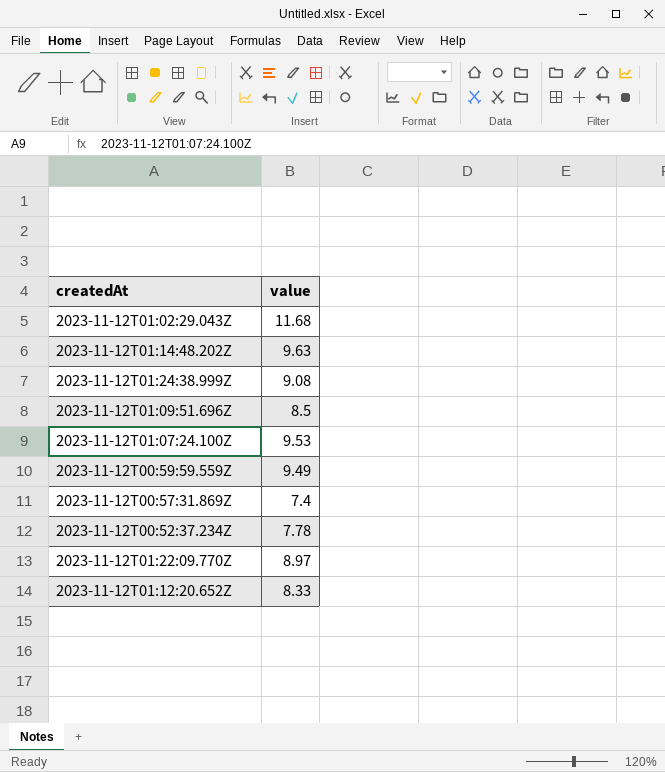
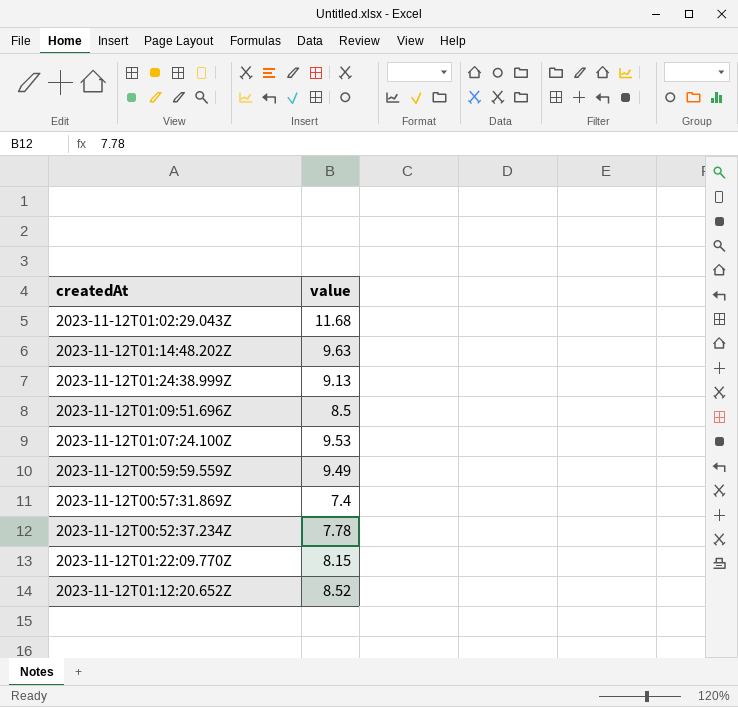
2023-11-12T01:24:38.999Z | value: 9.08 -> 9.13
2023-11-12T01:22:09.770Z | value: 8.97 -> 8.15
2023-11-12T01:12:20.652Z | value: 8.33 -> 8.52

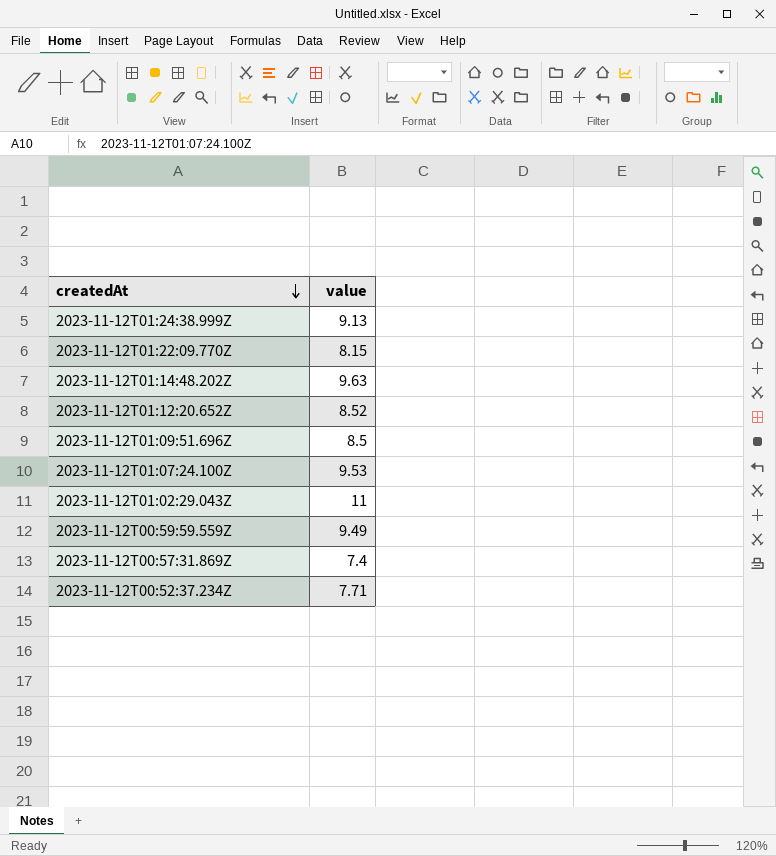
row order: none -> createdAt descending
2023-11-12T01:02:29.043Z | value: 11.68 -> 11
2023-11-12T00:52:37.234Z | value: 7.78 -> 7.71

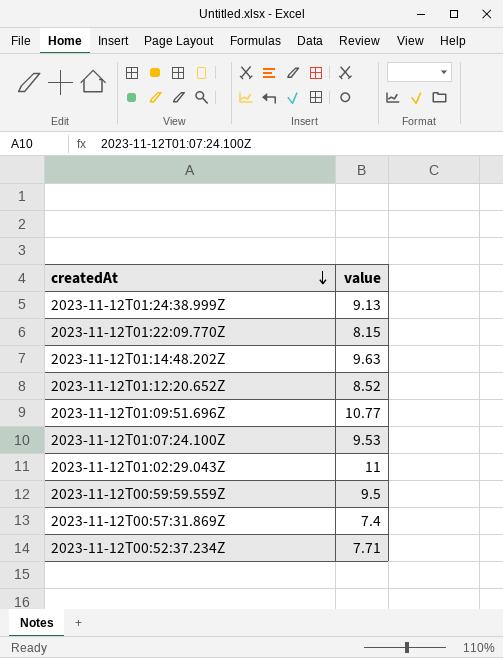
2023-11-12T01:09:51.696Z | value: 8.5 -> 10.77
2023-11-12T00:59:59.559Z | value: 9.49 -> 9.5

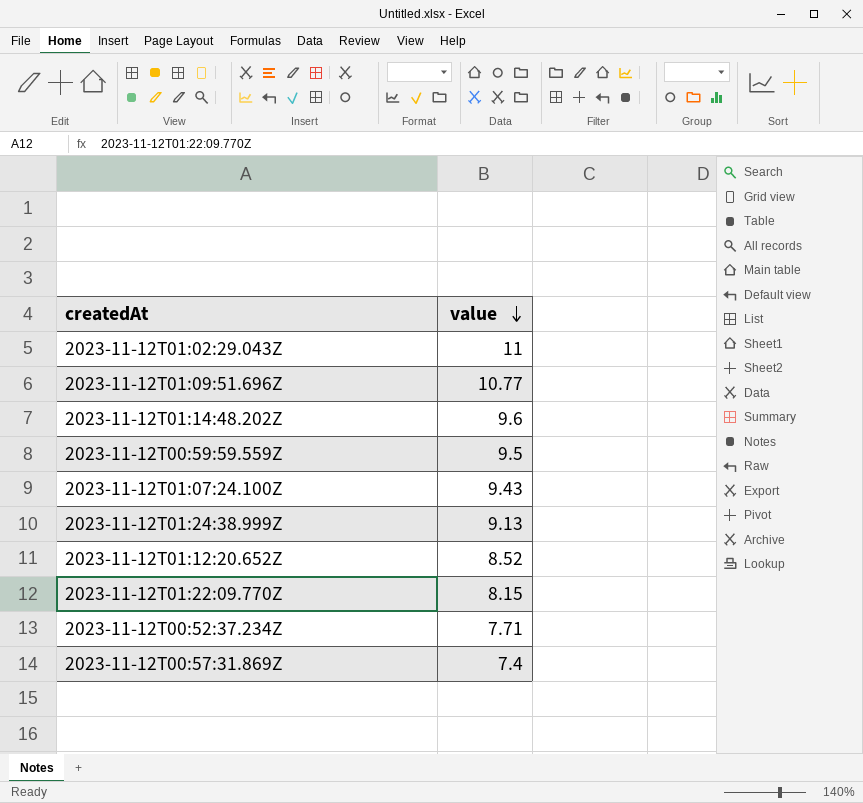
row order: createdAt descending -> value descending
2023-11-12T01:14:48.202Z | value: 9.63 -> 9.6
2023-11-12T01:07:24.100Z | value: 9.53 -> 9.43

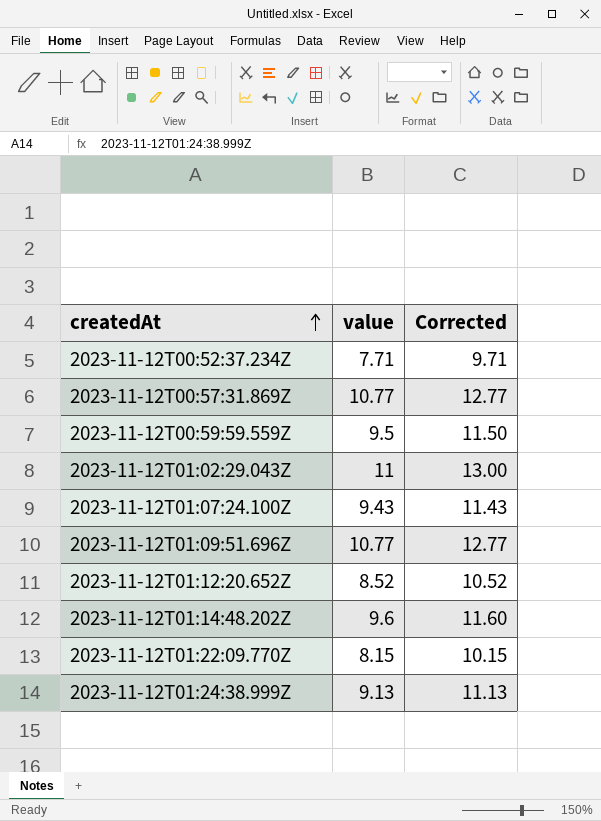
row order: value descending -> createdAt ascending
column Corrected | formula: none -> [value] + 2
2023-11-12T00:57:31.869Z | value: 7.4 -> 10.77

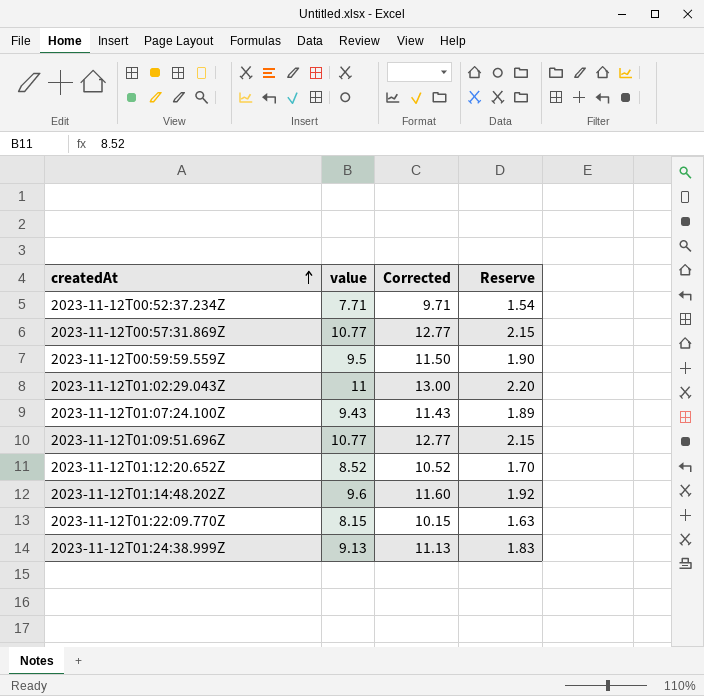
column Reserve | formula: none -> [value] * 0.2

